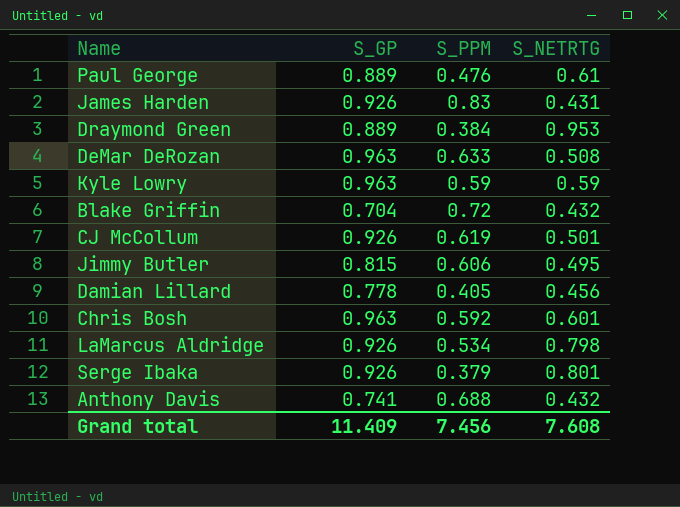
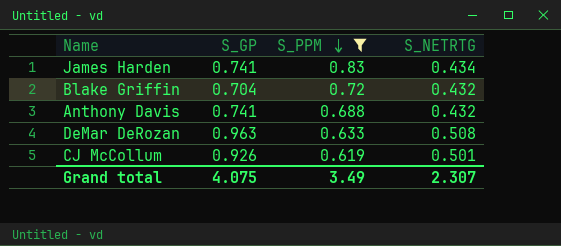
filter: none -> S_PPM >= 0.619
row order: none -> S_PPM descending
James Harden | S_GP: 0.926 -> 0.741
James Harden | S_NETRTG: 0.431 -> 0.434
Grand total | S_GP: 11.409 -> 4.075
Grand total | S_PPM: 7.456 -> 3.49
Grand total | S_NETRTG: 7.608 -> 2.307

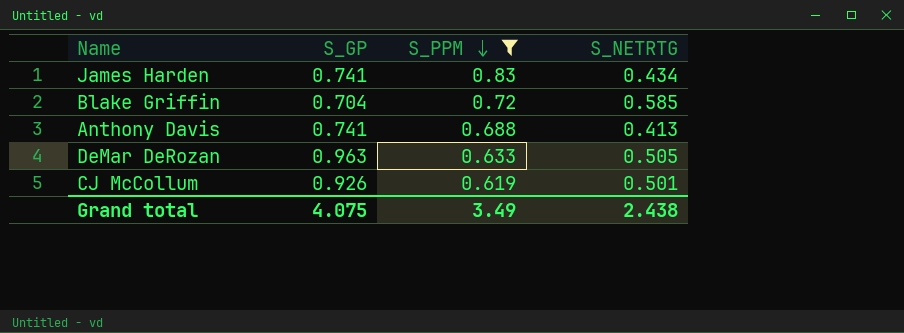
Blake Griffin | S_NETRTG: 0.432 -> 0.585
Anthony Davis | S_NETRTG: 0.432 -> 0.413
DeMar DeRozan | S_NETRTG: 0.508 -> 0.505
Grand total | S_NETRTG: 2.307 -> 2.438

